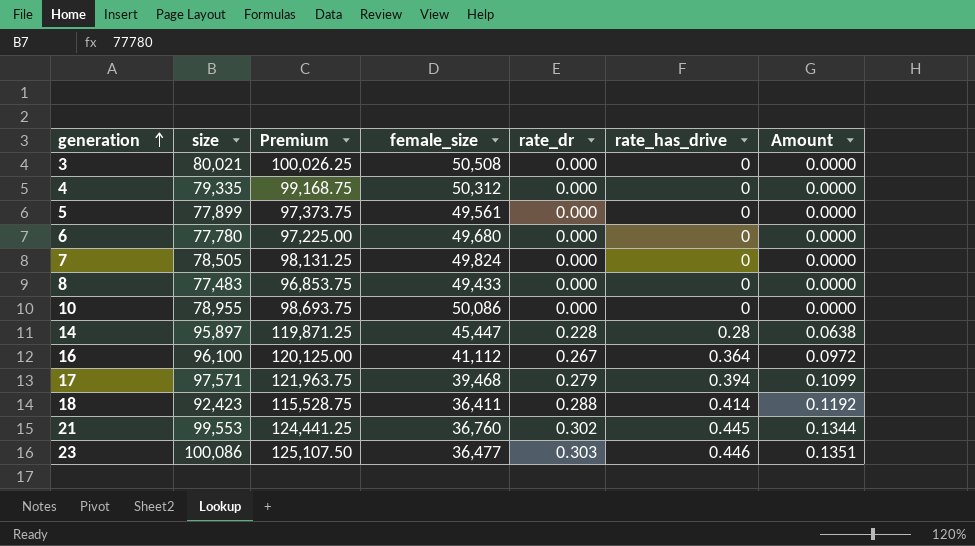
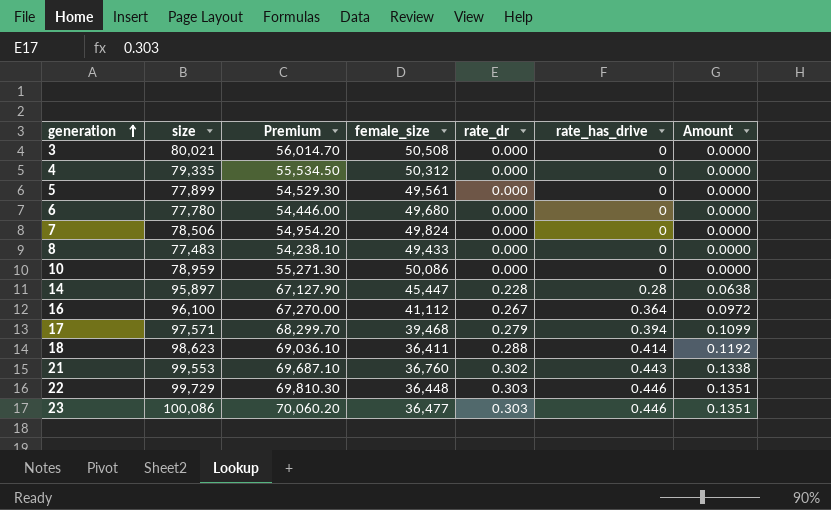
column Premium | formula: [size] * 1.25 -> [size] * 0.7
7 | size: 78,505 -> 78,506
10 | size: 78,955 -> 78,959
18 | size: 92,423 -> 98,623
21 | rate_has_drive: 0.445 -> 0.443
21 | Amount: 0.1344 -> 0.1338
row 22: none -> 99,729 | 69,810.30 | 36,448 | 0.303 | 0.446 | 0.1351

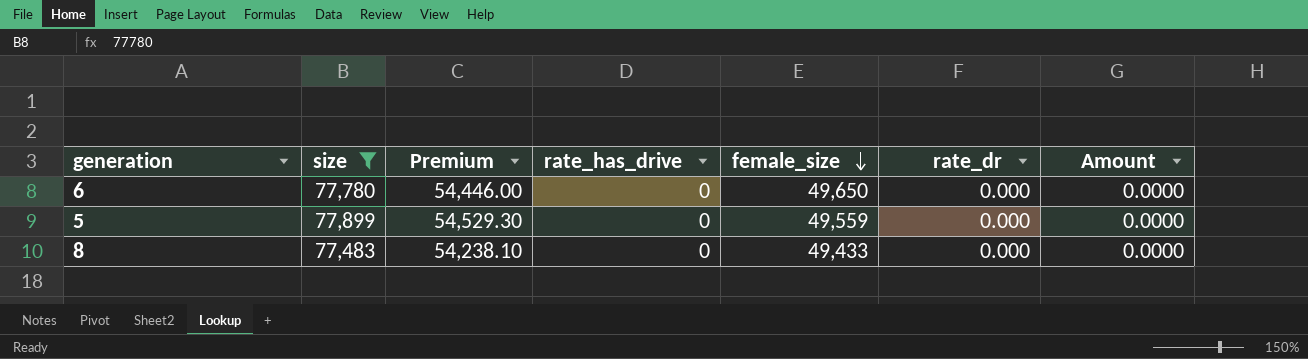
filter: none -> size <= 77,899
row order: generation ascending -> female_size descending
column rate_has_drive | position: 6 -> 4
6 | female_size: 49,680 -> 49,650
5 | female_size: 49,561 -> 49,559

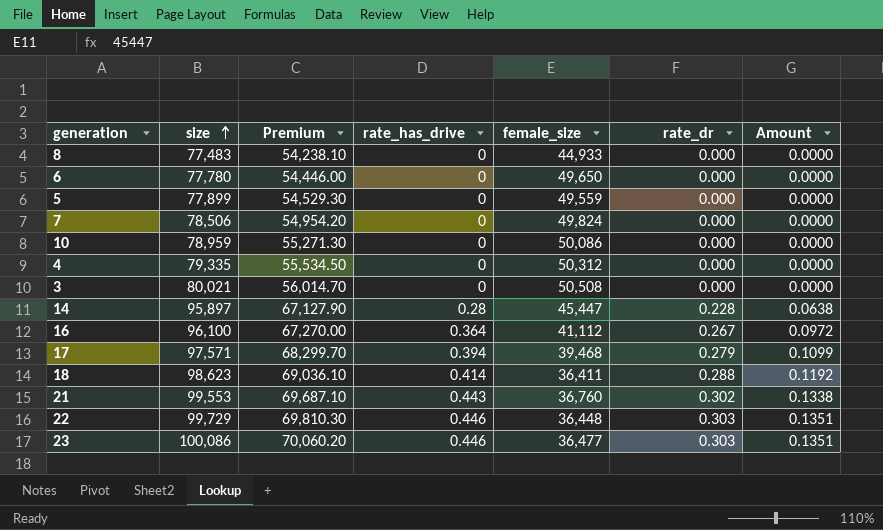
filter: size <= 77,899 -> none
row order: female_size descending -> size ascending
8 | female_size: 49,433 -> 44,933

